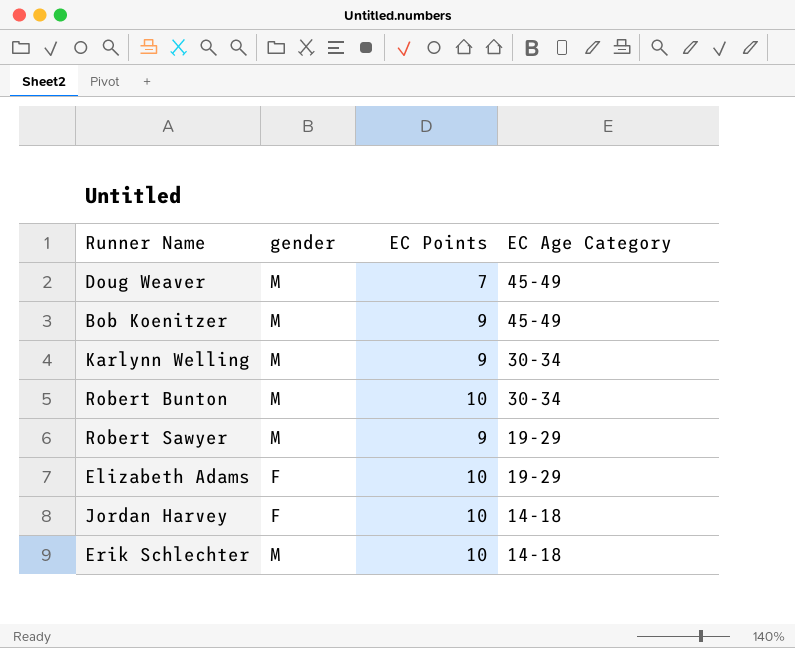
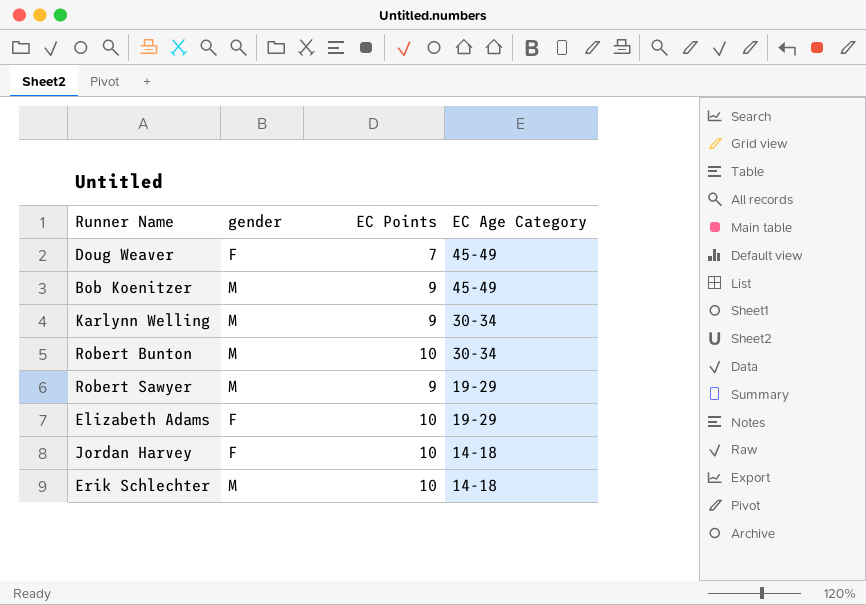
Doug Weaver | gender: M -> F

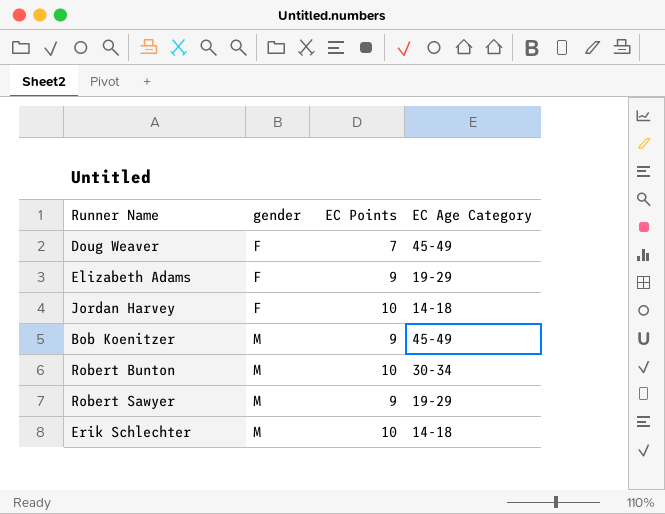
row order: EC Age Category descending -> gender ascending
row Karlynn Welling: M | 9 | 30-34 -> none
Elizabeth Adams | EC Points: 10 -> 9

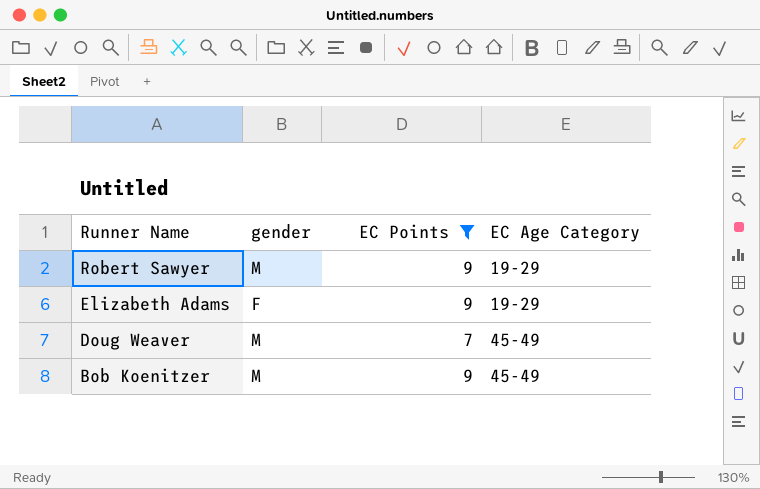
filter: none -> EC Points != 10
row order: gender ascending -> Runner Name descending
Doug Weaver | gender: F -> M

